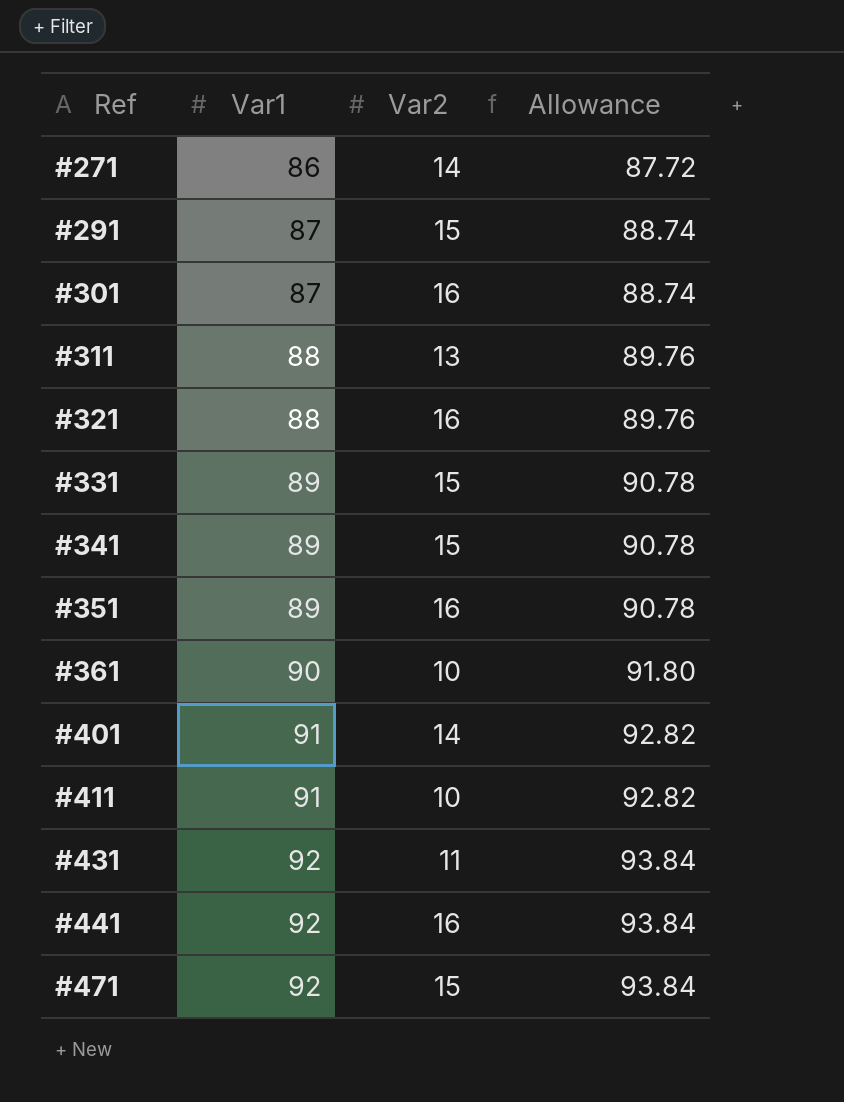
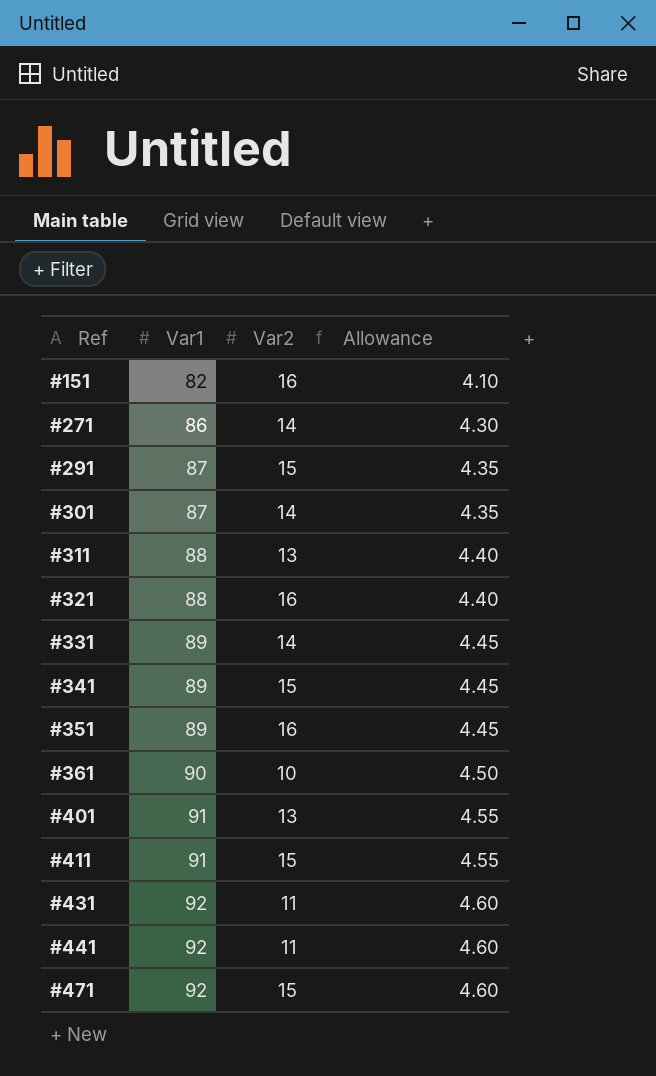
column Allowance | formula: [Var1] * 1.02 -> [Var1] * 0.05
row #151: none -> 82 | 16 | 4.10
#301 | Var2: 16 -> 14
#331 | Var2: 15 -> 14
#401 | Var2: 14 -> 13
#411 | Var2: 10 -> 15
#441 | Var2: 16 -> 11

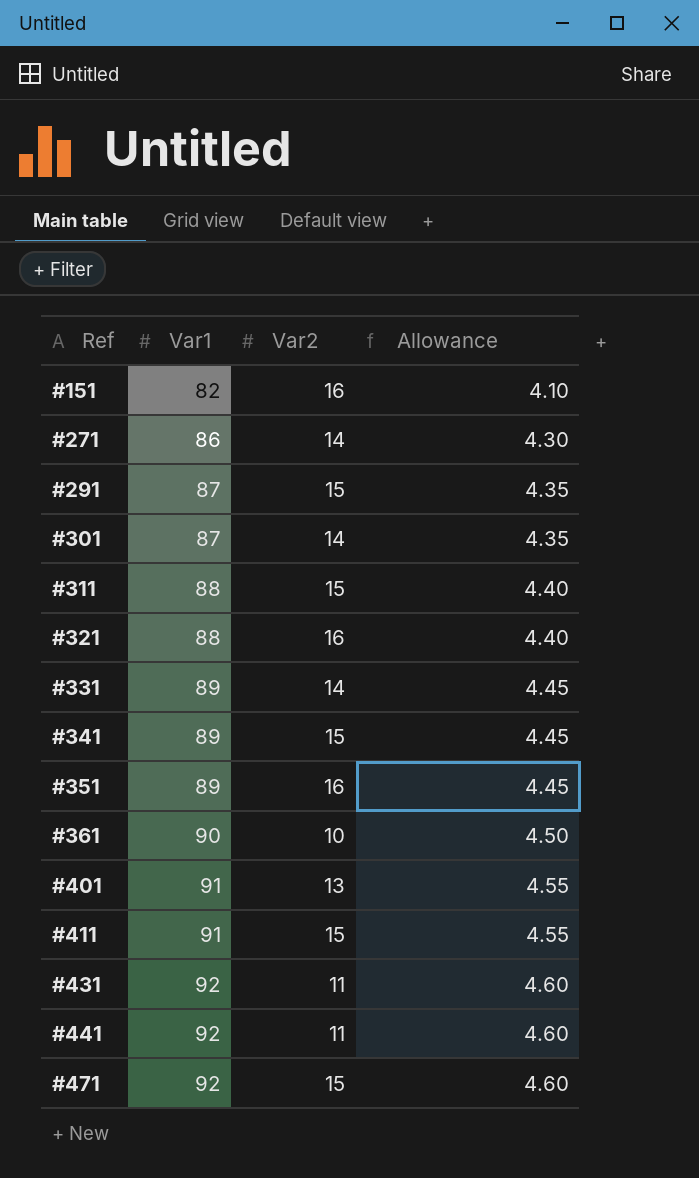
#311 | Var2: 13 -> 15

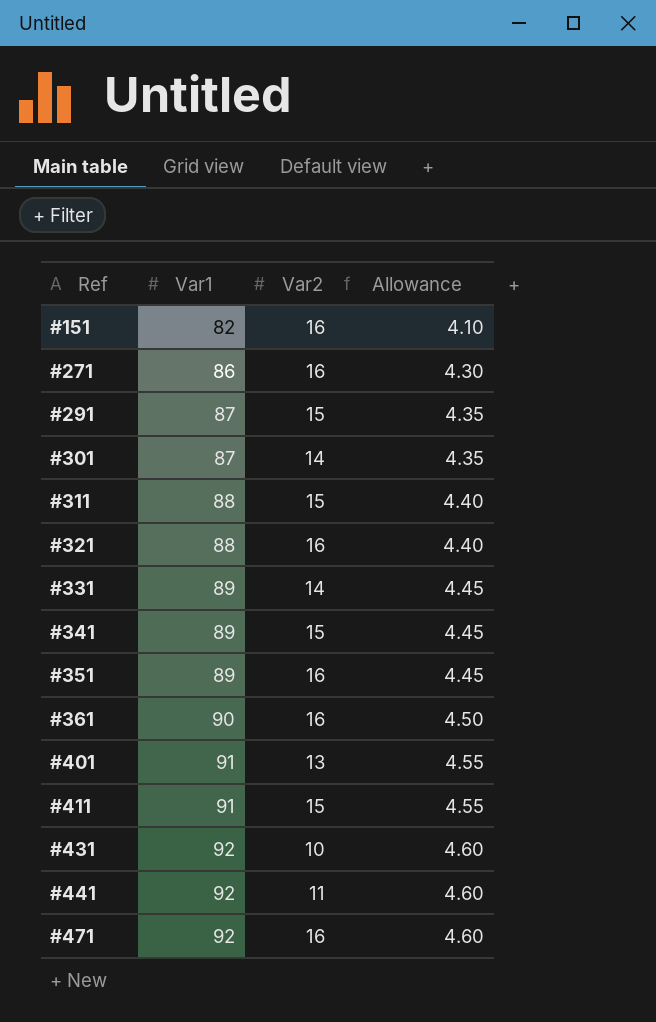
#271 | Var2: 14 -> 16
#361 | Var2: 10 -> 16
#431 | Var2: 11 -> 10
#471 | Var2: 15 -> 16

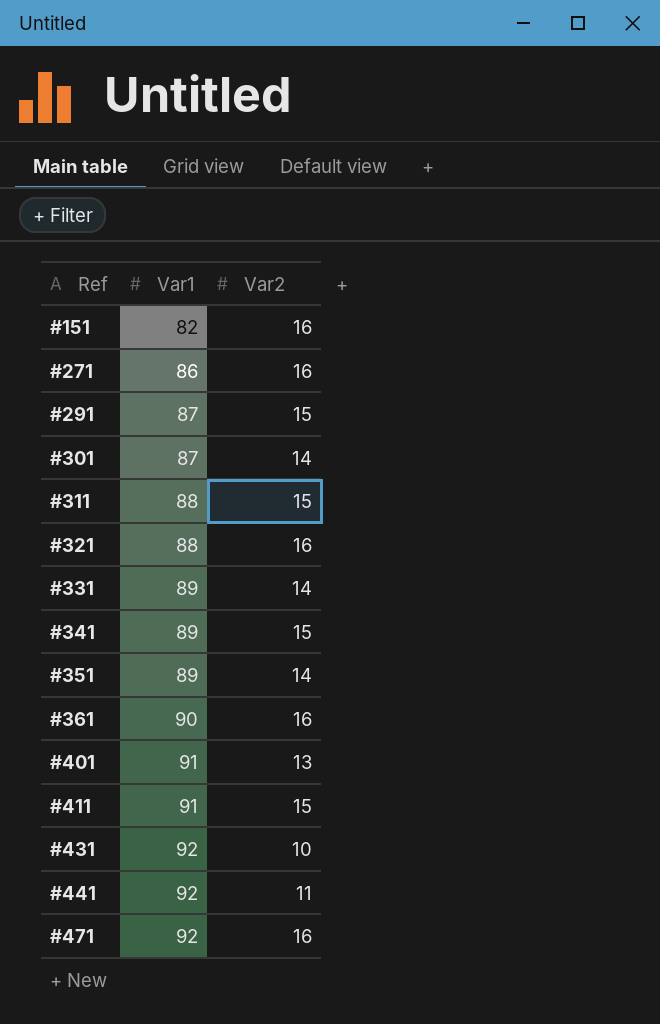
column Allowance | formula: [Var1] * 0.05 -> none
#351 | Var2: 16 -> 14

